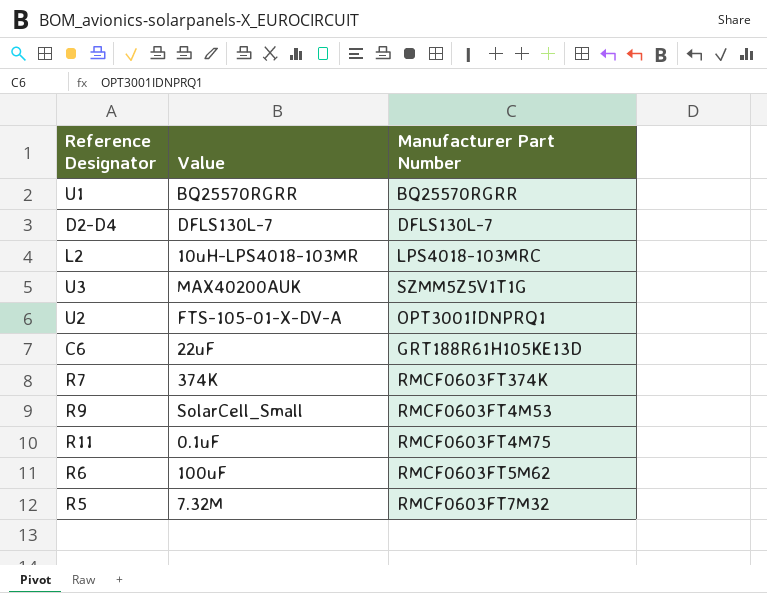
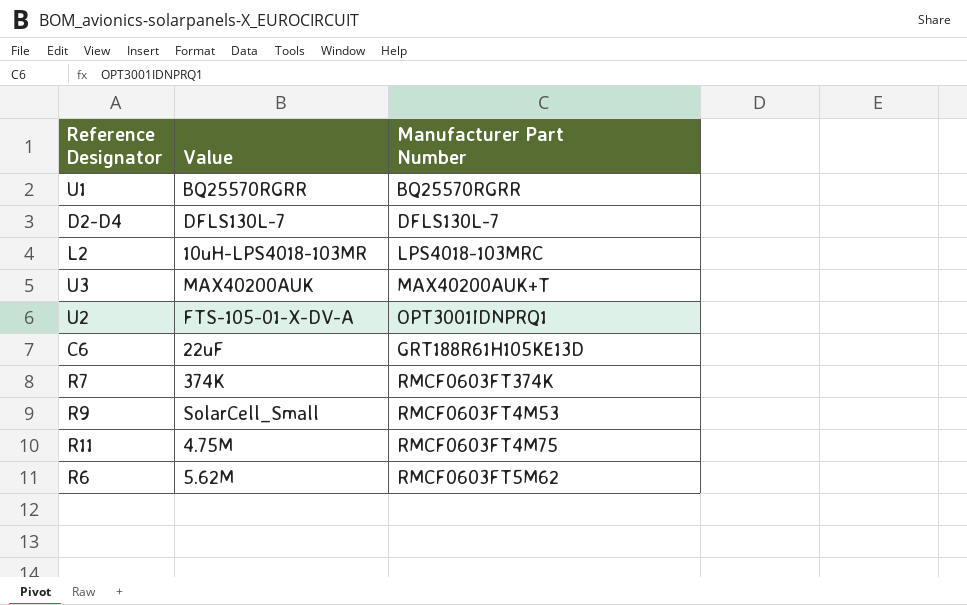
row R5: 7.32M | RMCF0603FT7M32 -> none
U3 | Manufacturer Part Number: SZMM5Z5V1T1G -> MAX40200AUK+T
R11 | Value: 0.1uF -> 4.75M
R6 | Value: 100uF -> 5.62M

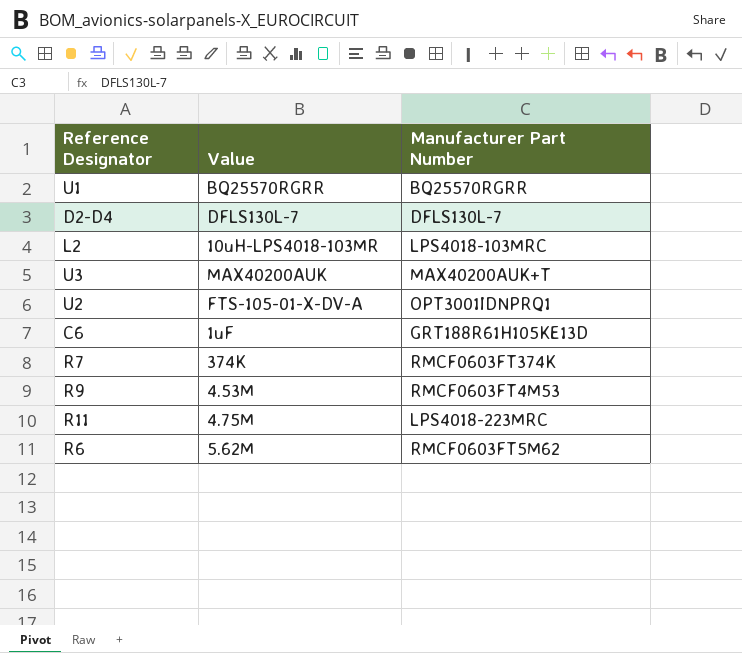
C6 | Value: 22uF -> 1uF
R9 | Value: SolarCell_Small -> 4.53M
R11 | Manufacturer Part Number: RMCF0603FT4M75 -> LPS4018-223MRC

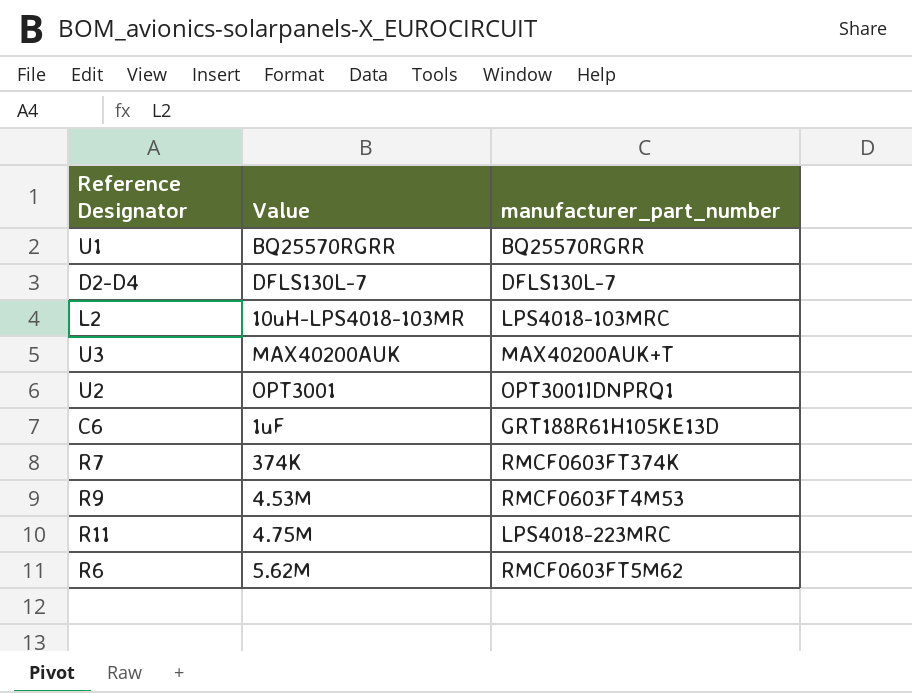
column name: Manufacturer Part Number -> manufacturer_part_number
U2 | Value: FTS-105-01-X-DV-A -> OPT3001

